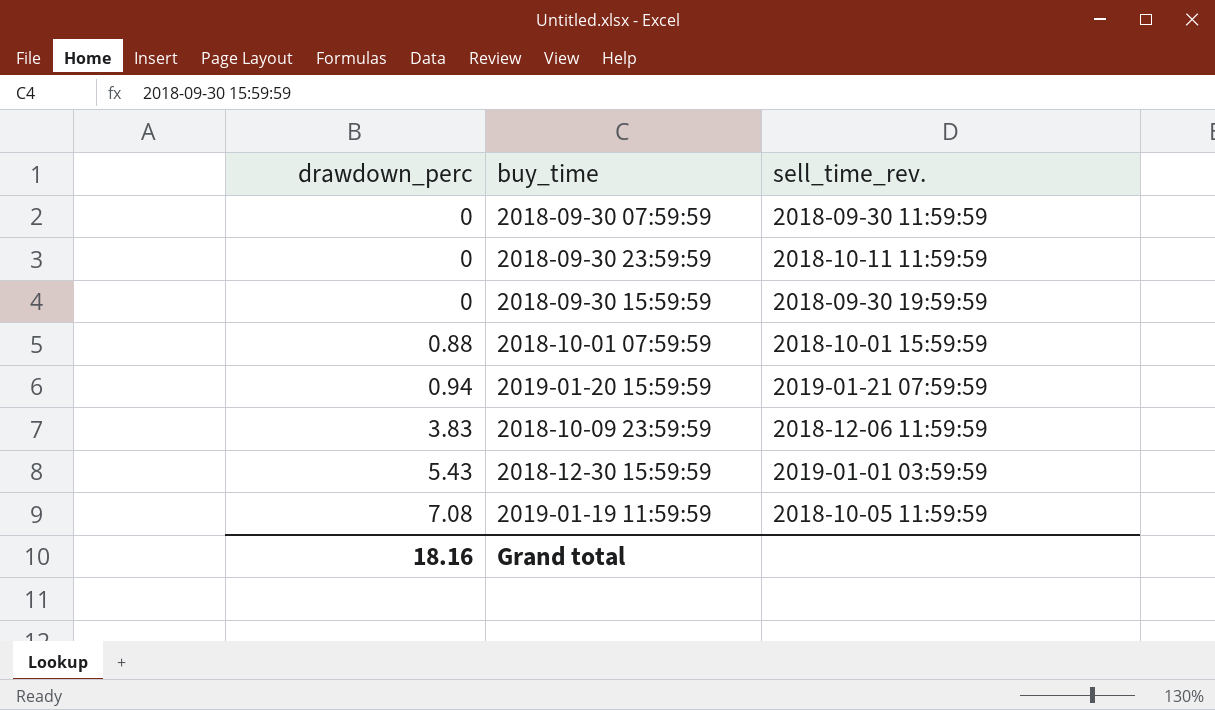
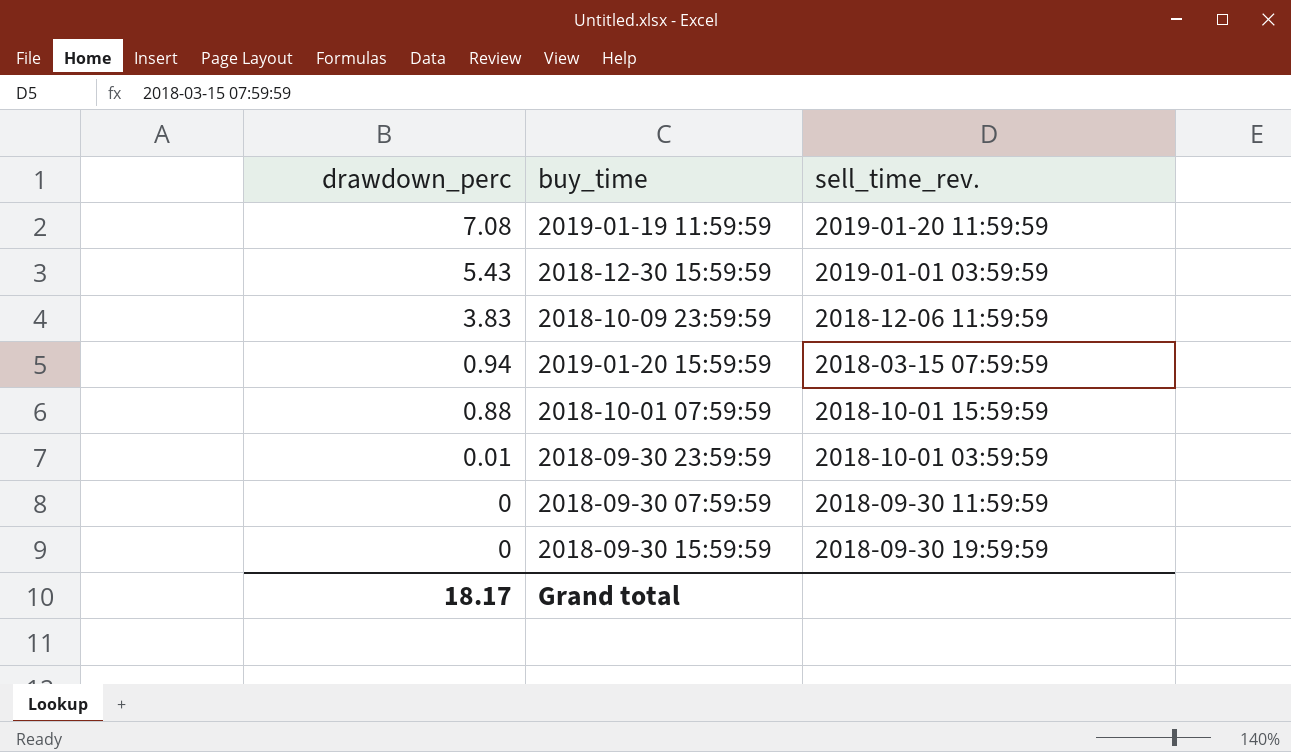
row order: drawdown_perc ascending -> drawdown_perc descending
2019-01-19 11:59:59 | sell_time_rev.: 2018-10-05 11:59:59 -> 2019-01-20 11:59:59
2019-01-20 15:59:59 | sell_time_rev.: 2019-01-21 07:59:59 -> 2018-03-15 07:59:59
2018-09-30 23:59:59 | drawdown_perc: 0 -> 0.01
2018-09-30 23:59:59 | sell_time_rev.: 2018-10-11 11:59:59 -> 2018-10-01 03:59:59
Grand total | drawdown_perc: 18.16 -> 18.17

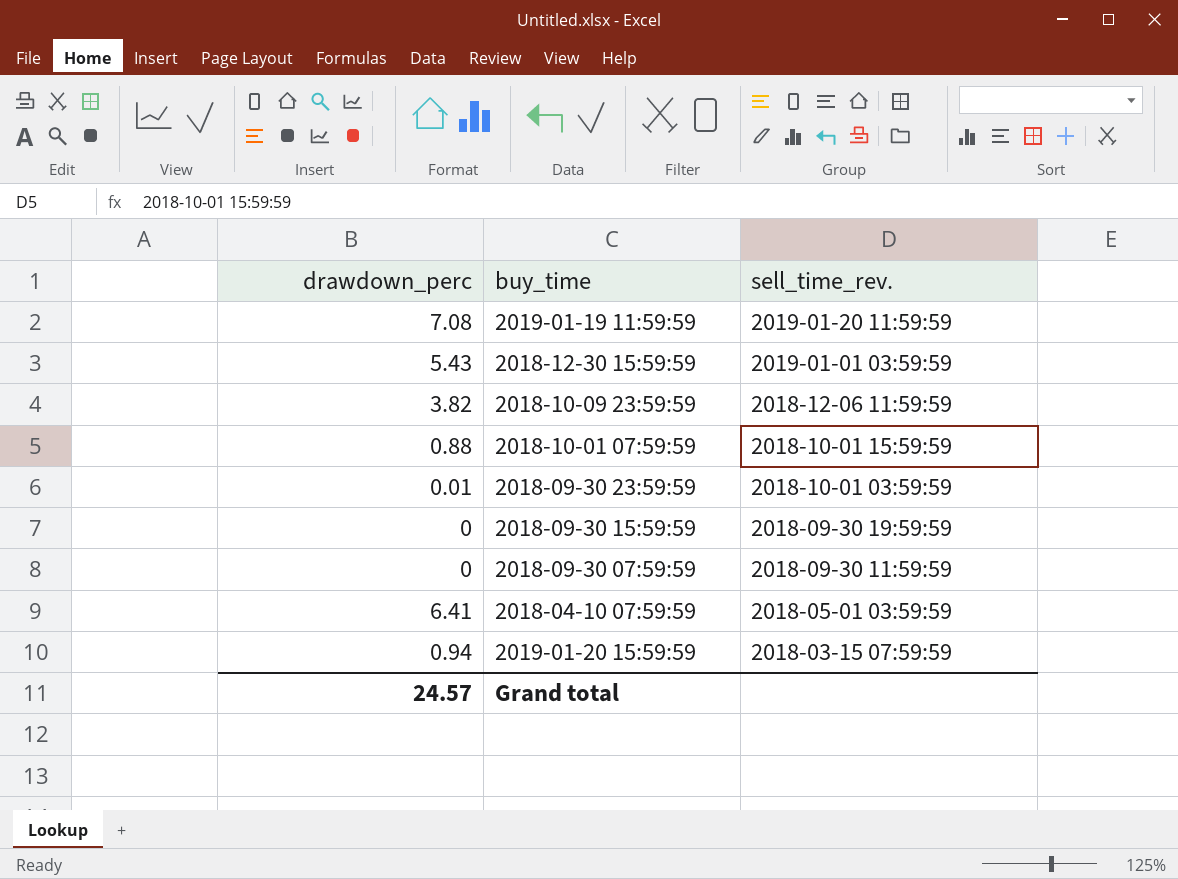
row order: drawdown_perc descending -> sell_time_rev. descending
2018-10-09 23:59:59 | drawdown_perc: 3.83 -> 3.82
row 2018-04-10 07:59:59: none -> 6.41 | 2018-05-01 03:59:59
Grand total | drawdown_perc: 18.17 -> 24.57

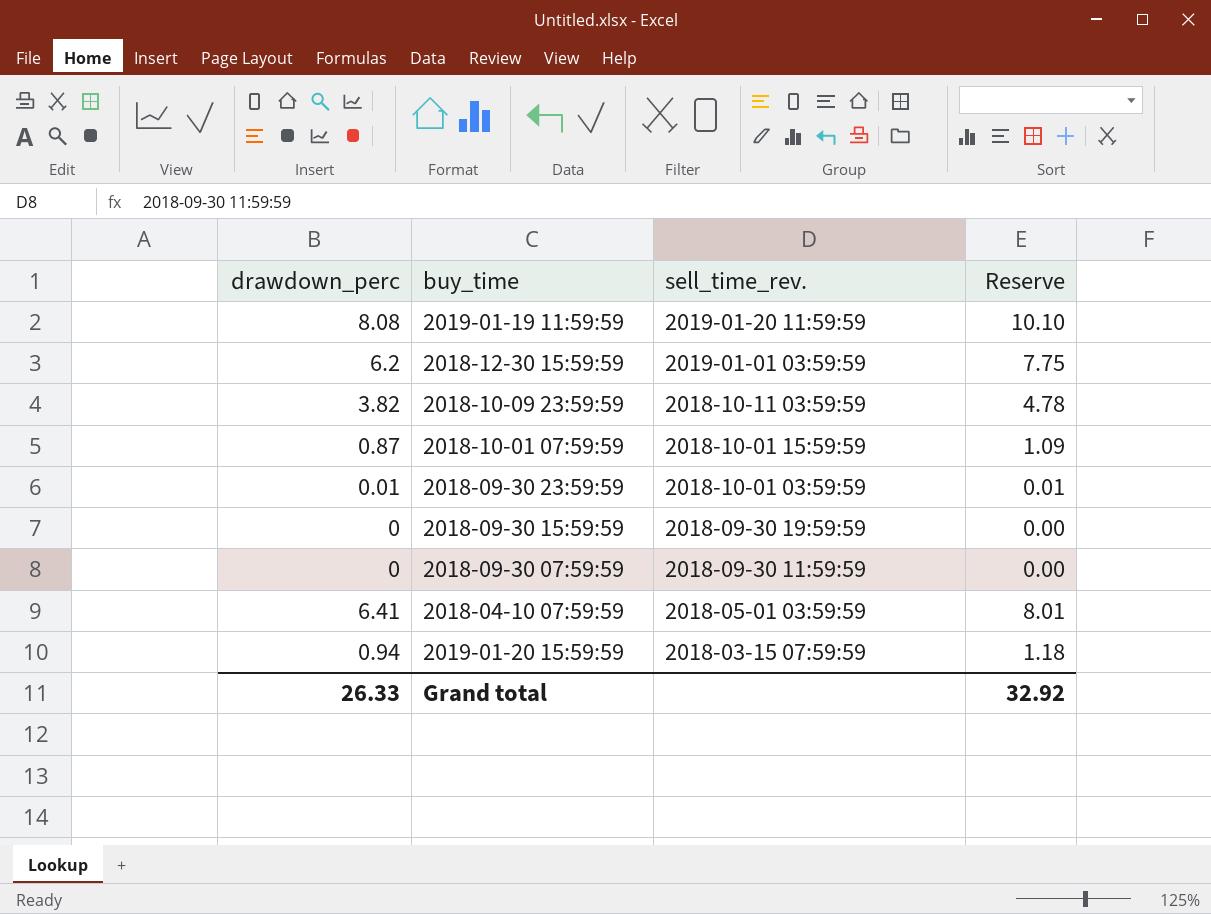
column Reserve | formula: none -> [drawdown_perc] * 1.25
2019-01-19 11:59:59 | drawdown_perc: 7.08 -> 8.08
2018-12-30 15:59:59 | drawdown_perc: 5.43 -> 6.2
2018-10-09 23:59:59 | sell_time_rev.: 2018-12-06 11:59:59 -> 2018-10-11 03:59:59
2018-10-01 07:59:59 | drawdown_perc: 0.88 -> 0.87
Grand total | drawdown_perc: 24.57 -> 26.33

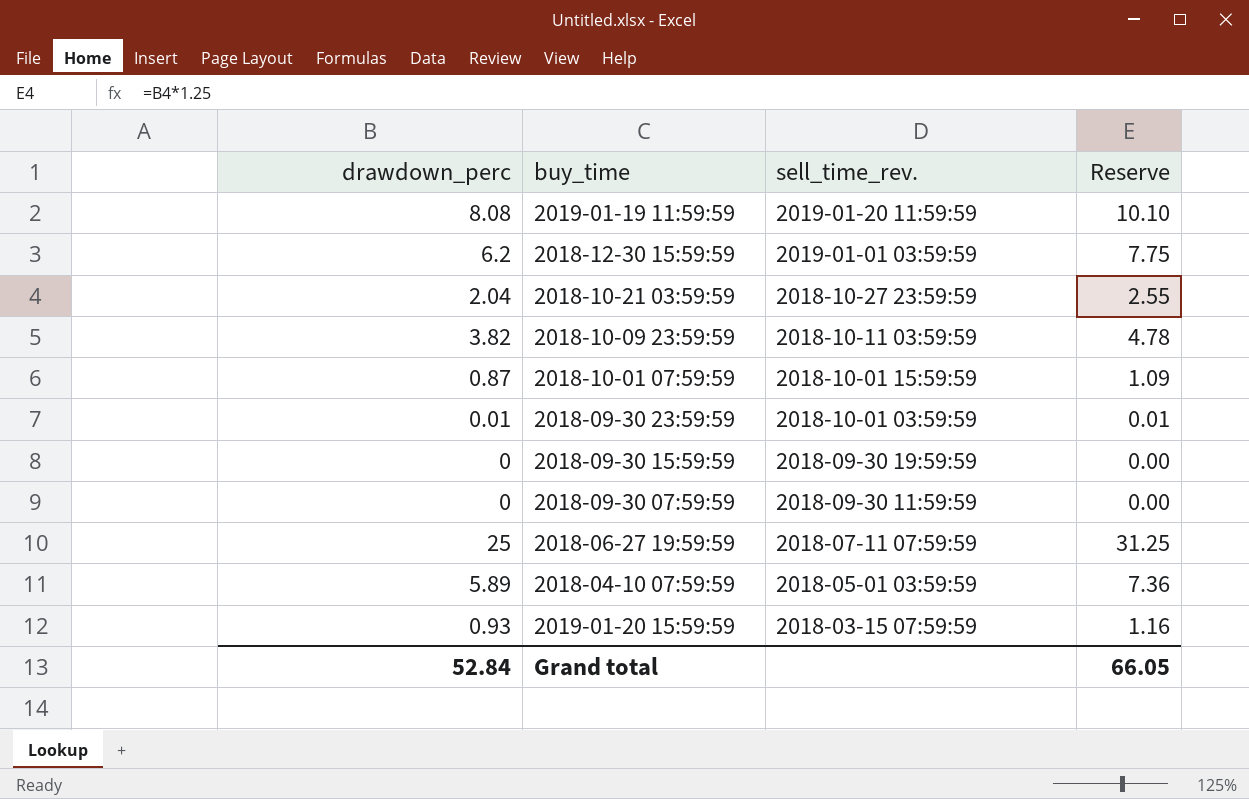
row 2018-10-21 03:59:59: none -> 2.04 | 2018-10-27 23:59:59 | 2.55
row 2018-06-27 19:59:59: none -> 25 | 2018-07-11 07:59:59 | 31.25
2018-04-10 07:59:59 | drawdown_perc: 6.41 -> 5.89
2018-04-10 07:59:59 | Reserve: 8.01 -> 7.36
2019-01-20 15:59:59 | drawdown_perc: 0.94 -> 0.93
2019-01-20 15:59:59 | Reserve: 1.18 -> 1.16
Grand total | drawdown_perc: 26.33 -> 52.84
Grand total | Reserve: 32.92 -> 66.05

